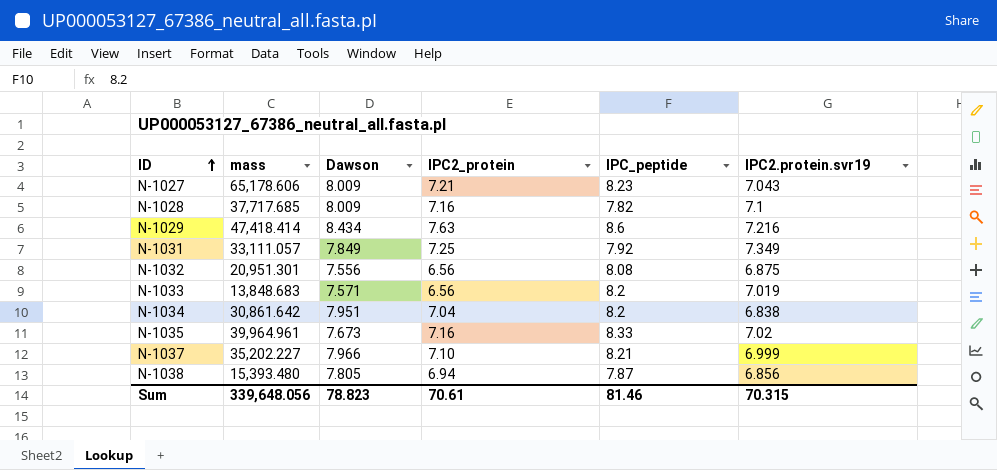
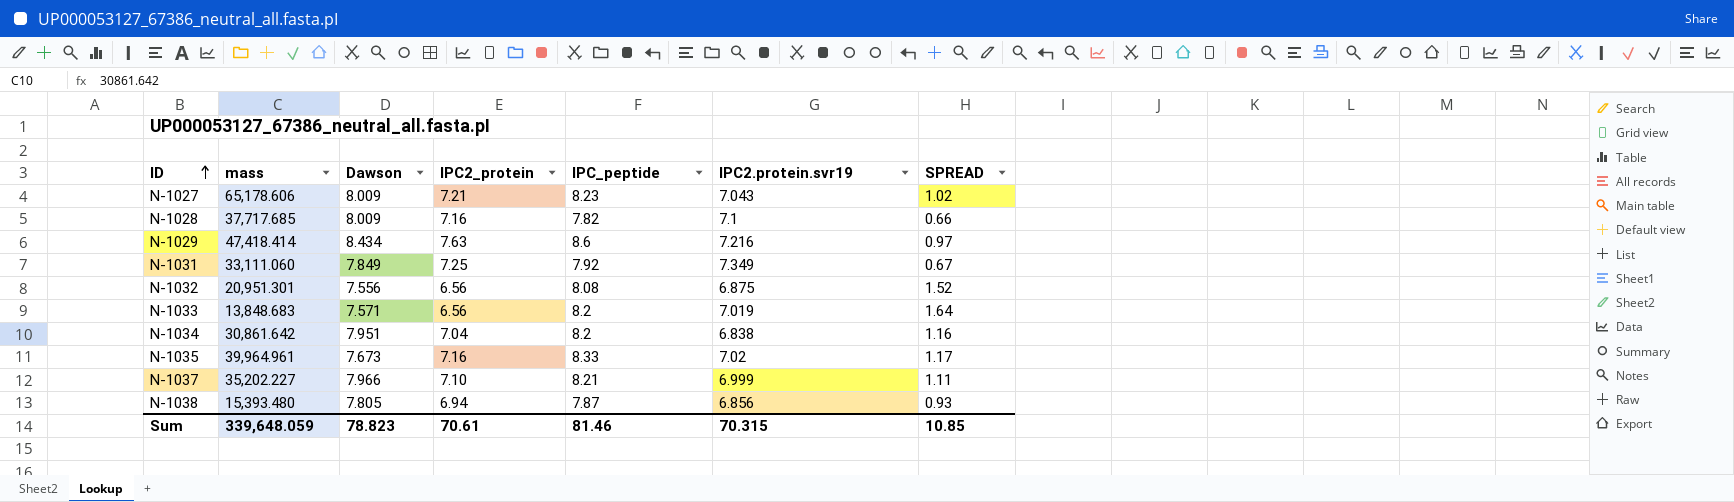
column SPREAD | formula: none -> [IPC_peptide] - [IPC2_protein]
N-1031 | mass: 33,111.057 -> 33,111.060
Sum | mass: 339,648.056 -> 339,648.059

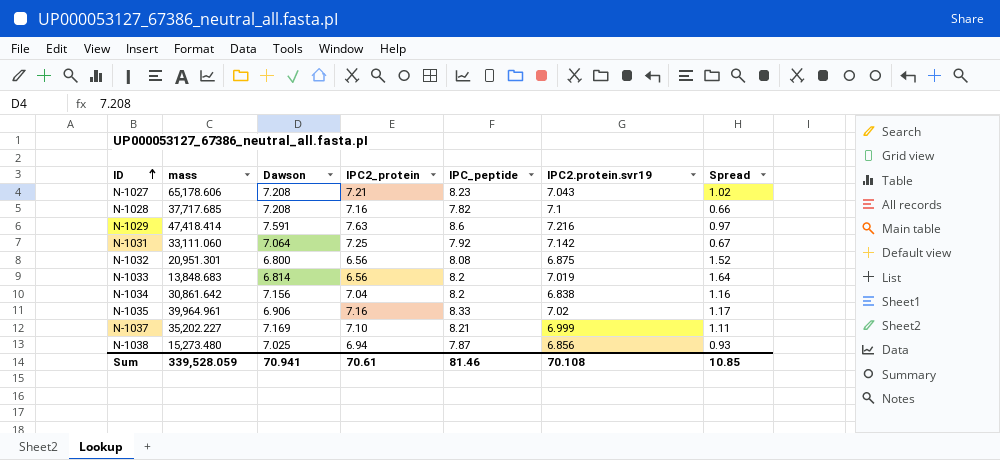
column name: SPREAD -> Spread
N-1027 | Dawson: 8.009 -> 7.208
N-1028 | Dawson: 8.009 -> 7.208
N-1029 | Dawson: 8.434 -> 7.591
N-1031 | Dawson: 7.849 -> 7.064
N-1031 | IPC2.protein.svr19: 7.349 -> 7.142
N-1032 | Dawson: 7.556 -> 6.800
N-1033 | Dawson: 7.571 -> 6.814
N-1034 | Dawson: 7.951 -> 7.156
N-1035 | Dawson: 7.673 -> 6.906
N-1037 | Dawson: 7.966 -> 7.169
N-1038 | mass: 15,393.480 -> 15,273.480
N-1038 | Dawson: 7.805 -> 7.025
Sum | mass: 339,648.059 -> 339,528.059
Sum | Dawson: 78.823 -> 70.941
Sum | IPC2.protein.svr19: 70.315 -> 70.108

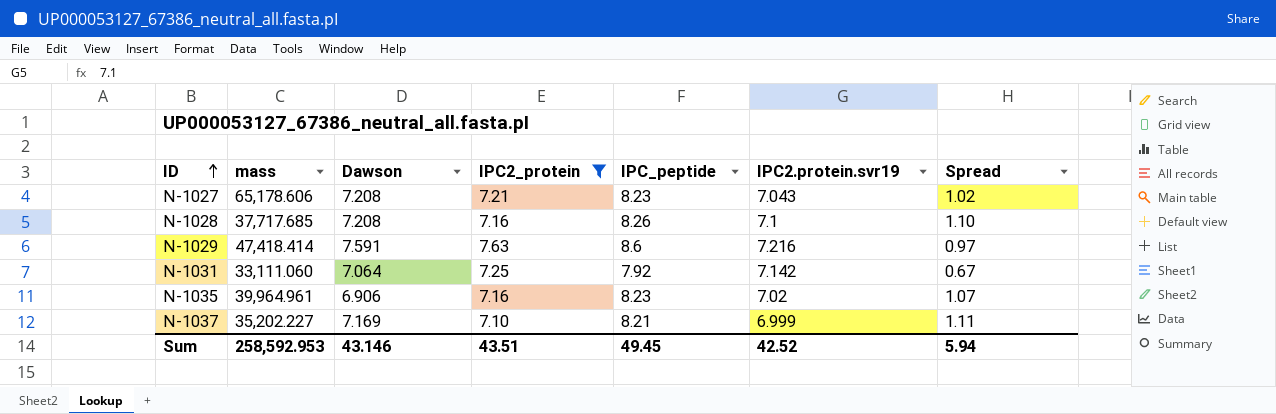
filter: none -> IPC2_protein >= 7.10
N-1028 | IPC_peptide: 7.82 -> 8.26
N-1028 | Spread: 0.66 -> 1.10
N-1035 | IPC_peptide: 8.33 -> 8.23
N-1035 | Spread: 1.17 -> 1.07
Sum | mass: 339,528.059 -> 258,592.953
Sum | Dawson: 70.941 -> 43.146
Sum | IPC2_protein: 70.61 -> 43.51
Sum | IPC_peptide: 81.46 -> 49.45
Sum | IPC2.protein.svr19: 70.108 -> 42.52
Sum | Spread: 10.85 -> 5.94

